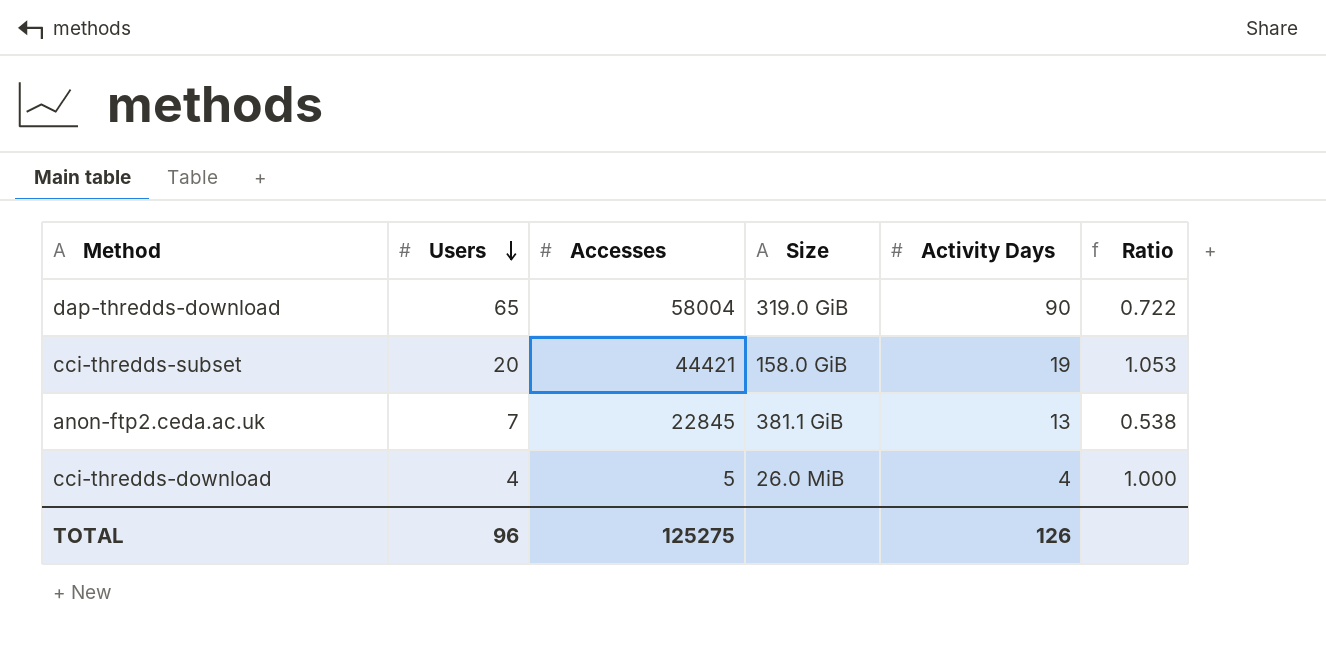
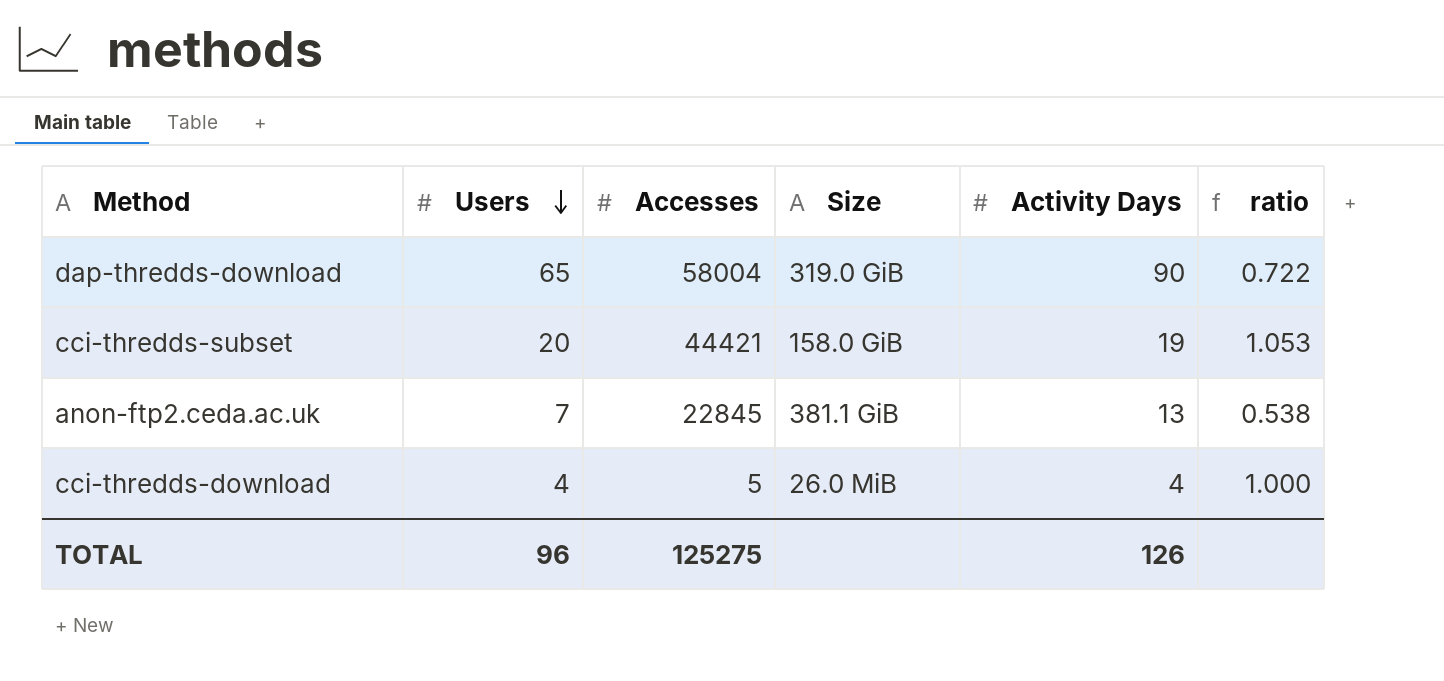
column name: Ratio -> ratio

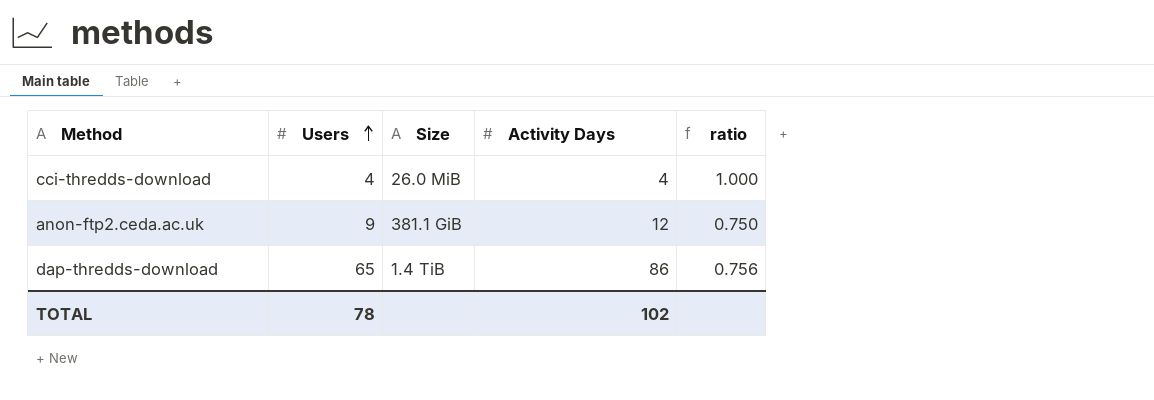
row order: Users descending -> Users ascending
column Accesses | position: 3 -> none
row cci-thredds-subset: 20 | 44421 | 158.0 GiB | 19 | 1.053 -> none
anon-ftp2.ceda.ac.uk | Users: 7 -> 9
anon-ftp2.ceda.ac.uk | Activity Days: 13 -> 12
anon-ftp2.ceda.ac.uk | ratio: 0.538 -> 0.750
dap-thredds-download | Size: 319.0 GiB -> 1.4 TiB
dap-thredds-download | Activity Days: 90 -> 86
dap-thredds-download | ratio: 0.722 -> 0.756
TOTAL | Users: 96 -> 78
TOTAL | Activity Days: 126 -> 102

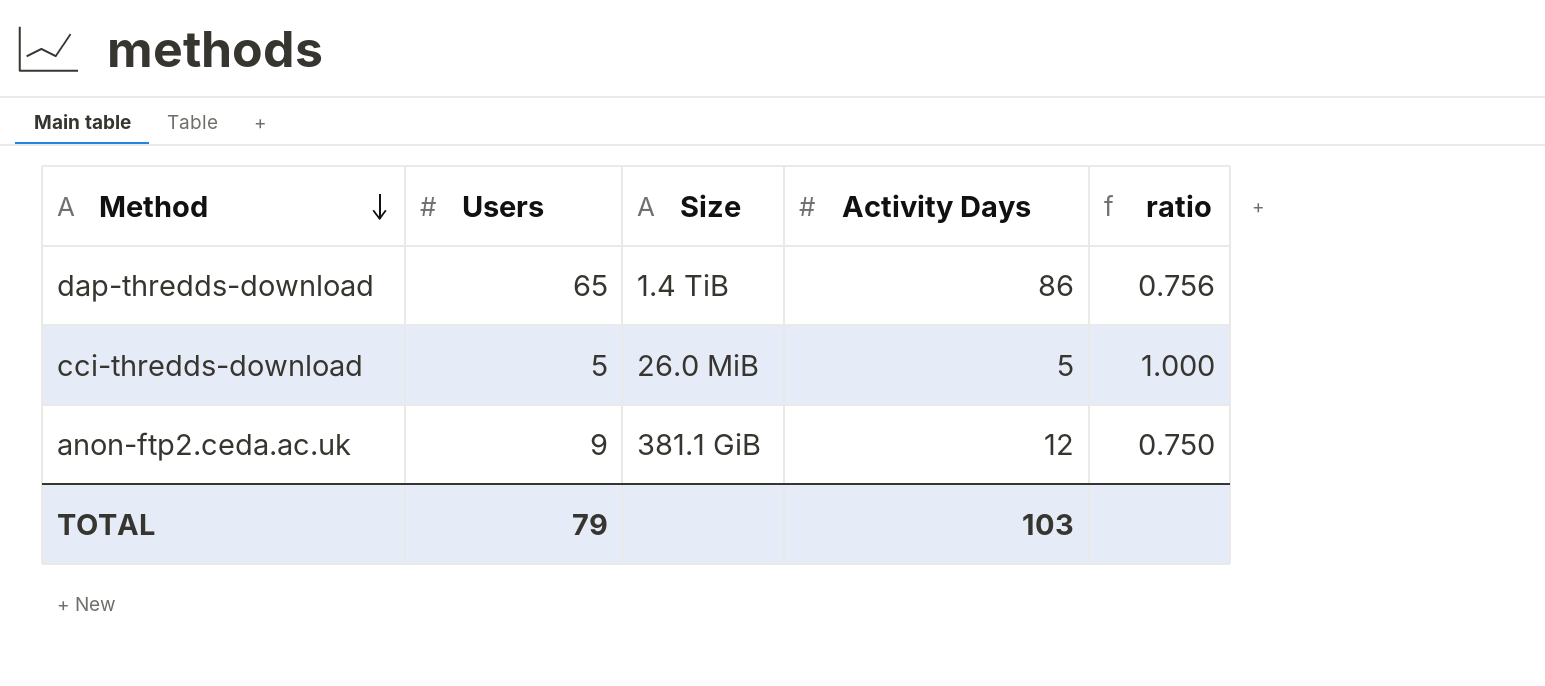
row order: Users ascending -> Method descending
cci-thredds-download | Users: 4 -> 5
cci-thredds-download | Activity Days: 4 -> 5
TOTAL | Users: 78 -> 79
TOTAL | Activity Days: 102 -> 103

